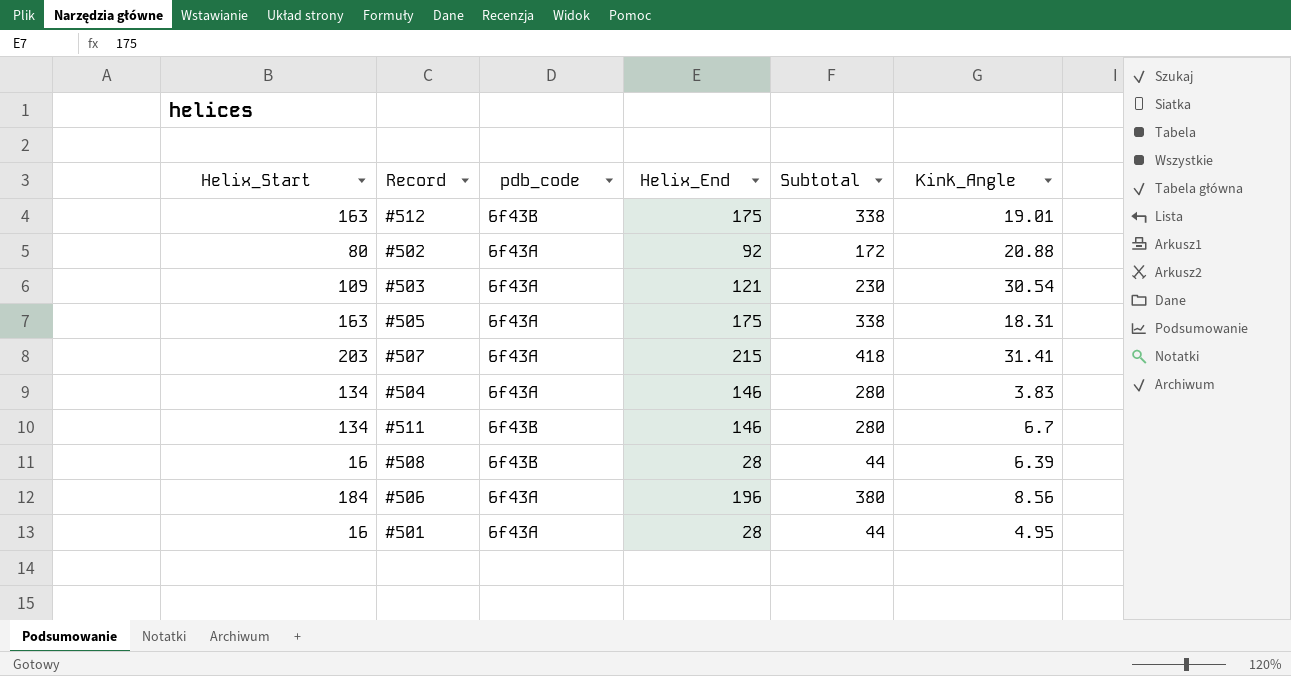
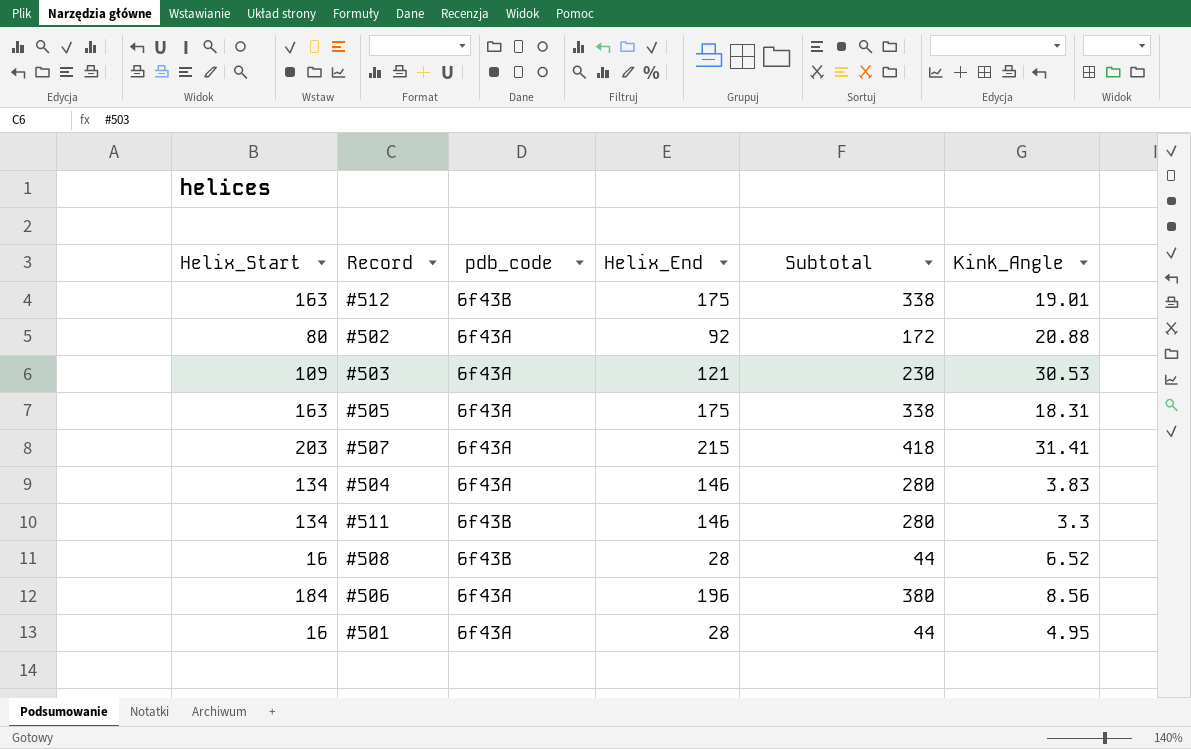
#503 | Kink_Angle: 30.54 -> 30.53
#511 | Kink_Angle: 6.7 -> 3.3
#508 | Kink_Angle: 6.39 -> 6.52

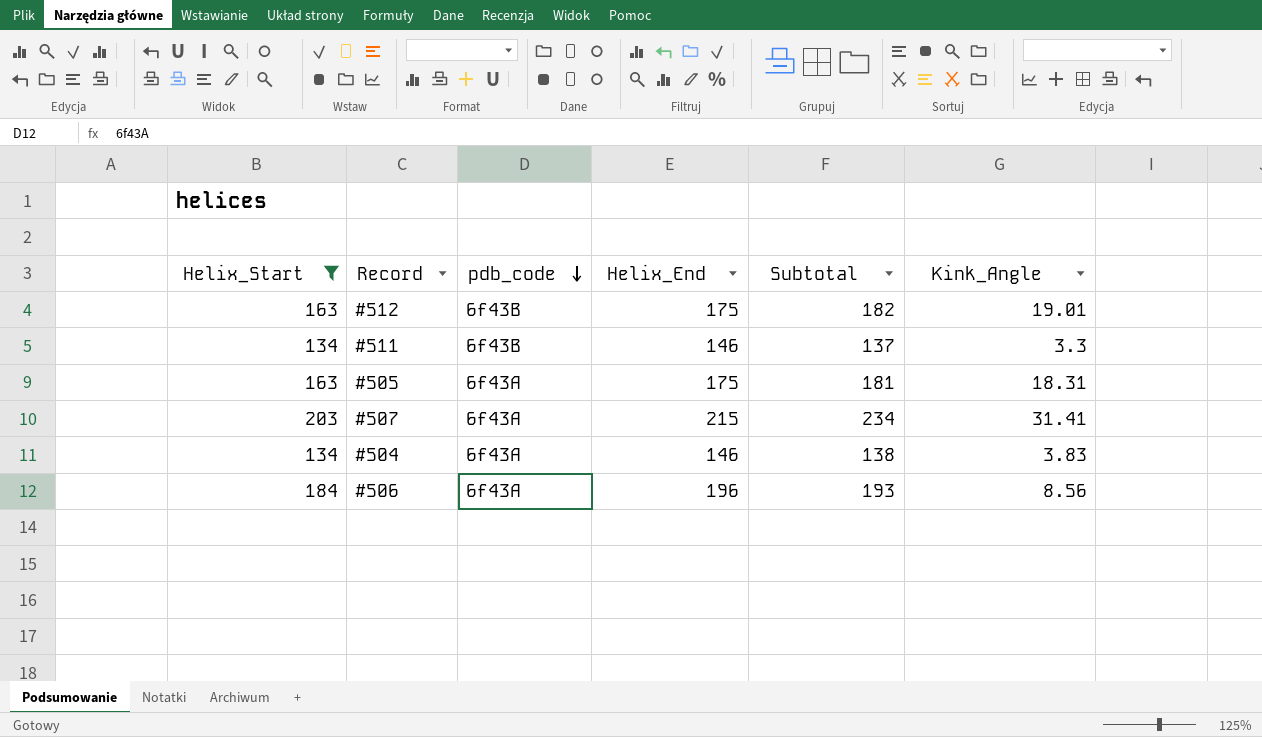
filter: none -> Helix_Start >= 134
row order: none -> pdb_code descending
column Subtotal | formula: [Helix_Start] + [Helix_End] -> [Helix_Start] + [Kink_Angle]

